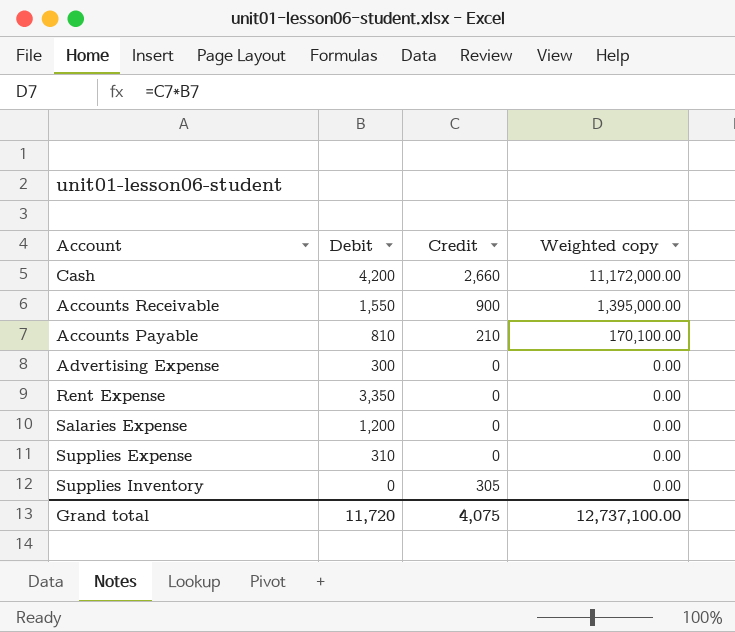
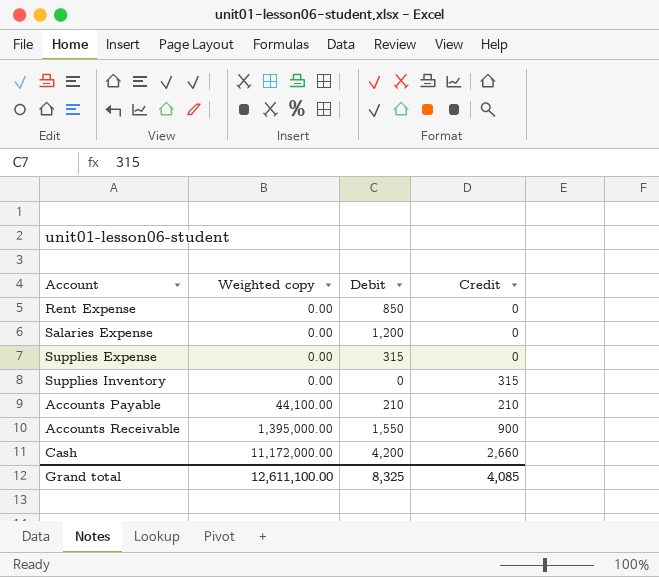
row order: Weighted copy descending -> Weighted copy ascending
column Weighted copy | position: 4 -> 2
row Advertising Expense: 300 | 0 | 0.00 -> none
Rent Expense | Debit: 3,350 -> 850
Supplies Expense | Debit: 310 -> 315
Supplies Inventory | Credit: 305 -> 315
Accounts Payable | Weighted copy: 170,100.00 -> 44,100.00
Accounts Payable | Debit: 810 -> 210
Grand total | Weighted copy: 12,737,100.00 -> 12,611,100.00
Grand total | Debit: 11,720 -> 8,325
Grand total | Credit: 4,075 -> 4,085

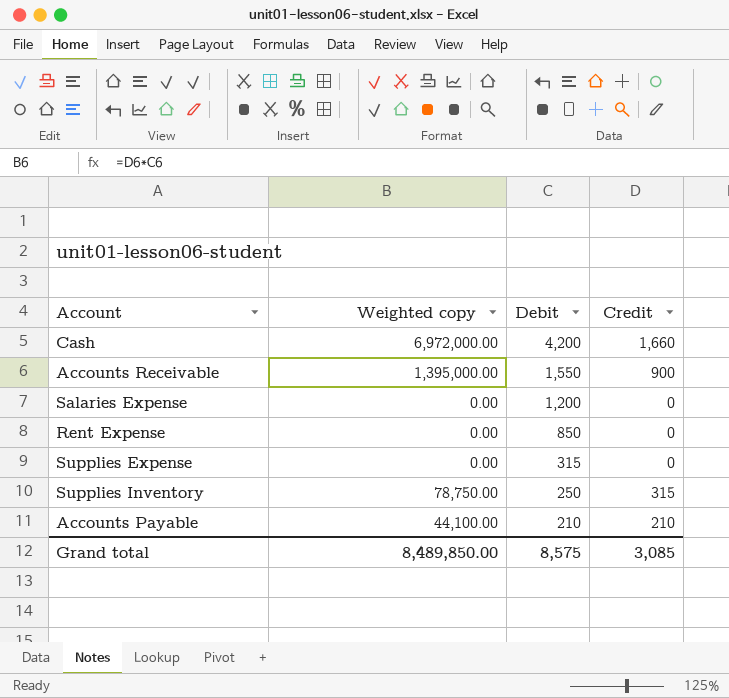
row order: Weighted copy ascending -> Debit descending
Cash | Weighted copy: 11,172,000.00 -> 6,972,000.00
Cash | Credit: 2,660 -> 1,660
Supplies Inventory | Weighted copy: 0.00 -> 78,750.00
Supplies Inventory | Debit: 0 -> 250
Grand total | Weighted copy: 12,611,100.00 -> 8,489,850.00
Grand total | Debit: 8,325 -> 8,575
Grand total | Credit: 4,085 -> 3,085

